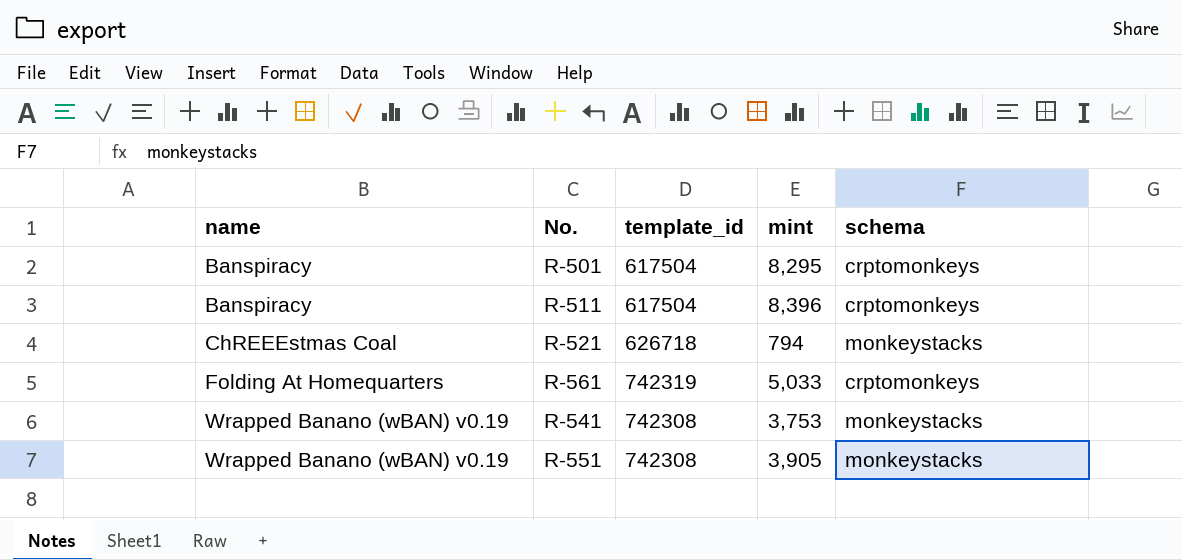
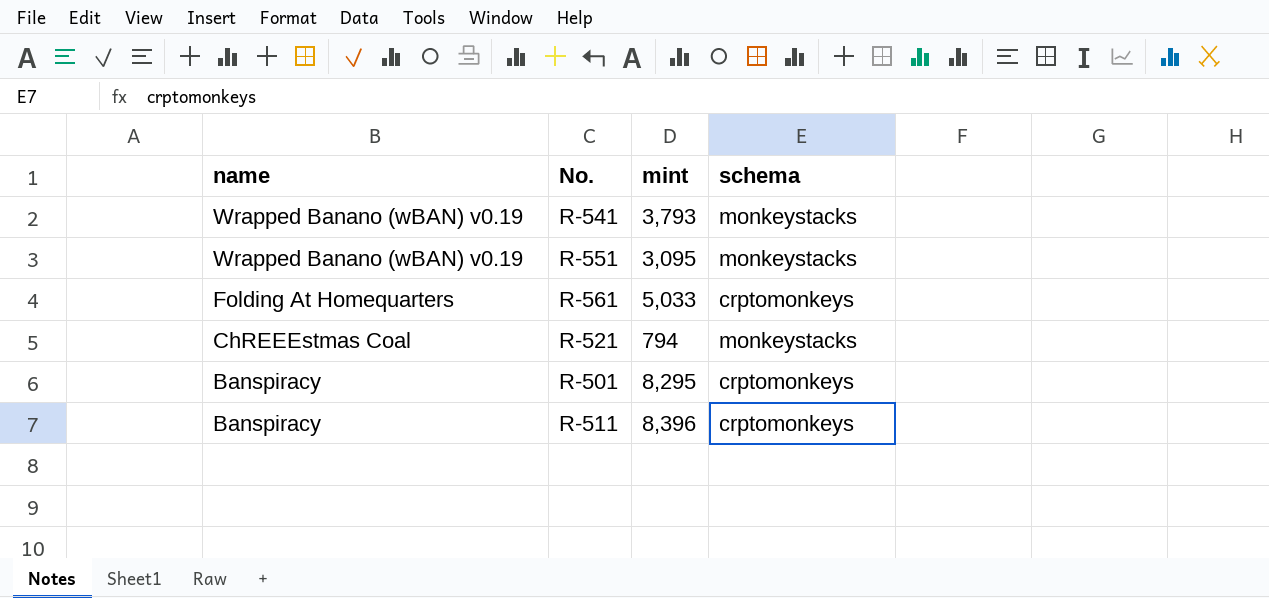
row order: name ascending -> name descending
column template_id | position: 3 -> none
R-541 | mint: 3,753 -> 3,793
R-551 | mint: 3,905 -> 3,095

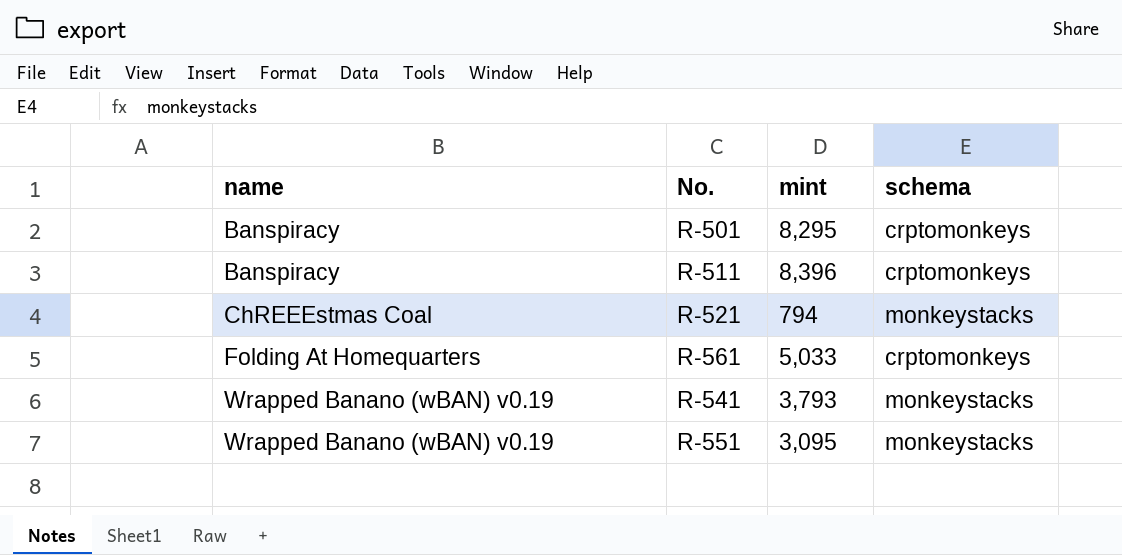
row order: name descending -> name ascending

